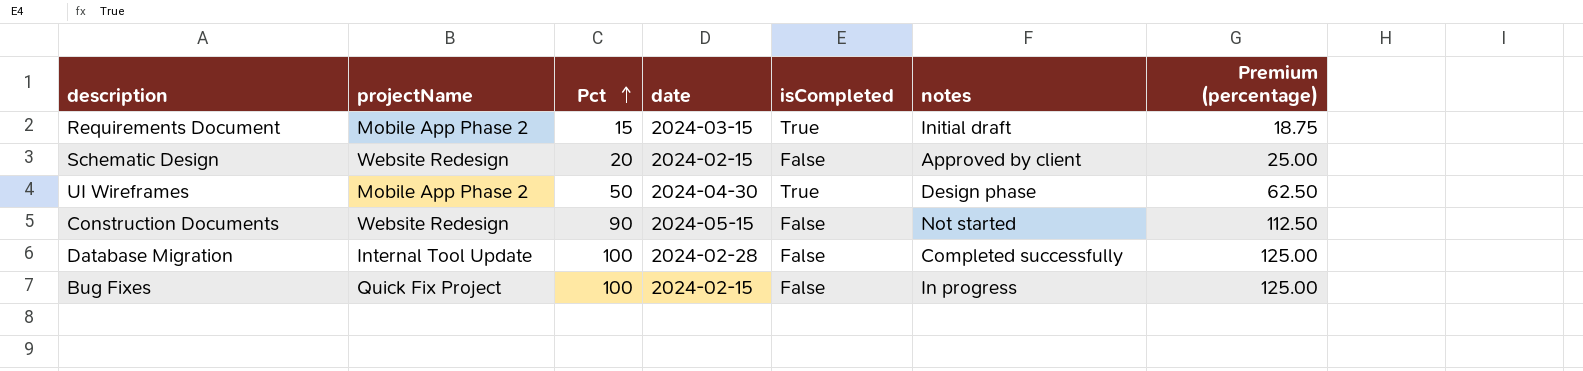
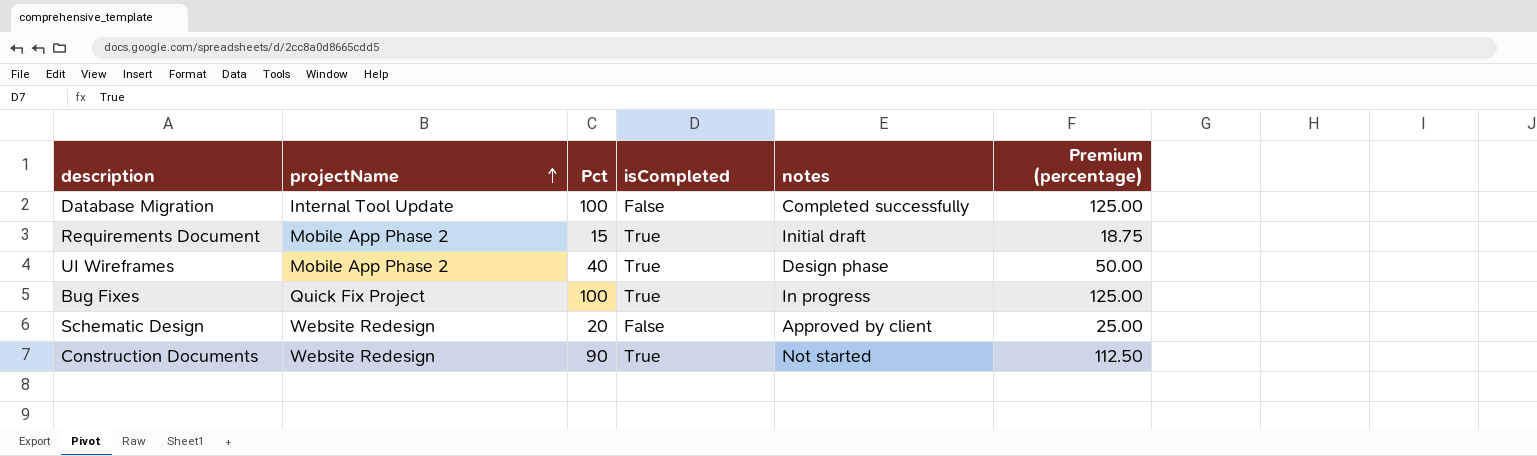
row order: Pct ascending -> projectName ascending
column date | position: 4 -> none
UI Wireframes | Pct: 50 -> 40
UI Wireframes | Premium (percentage): 62.50 -> 50.00
Bug Fixes | isCompleted: False -> True
Construction Documents | isCompleted: False -> True

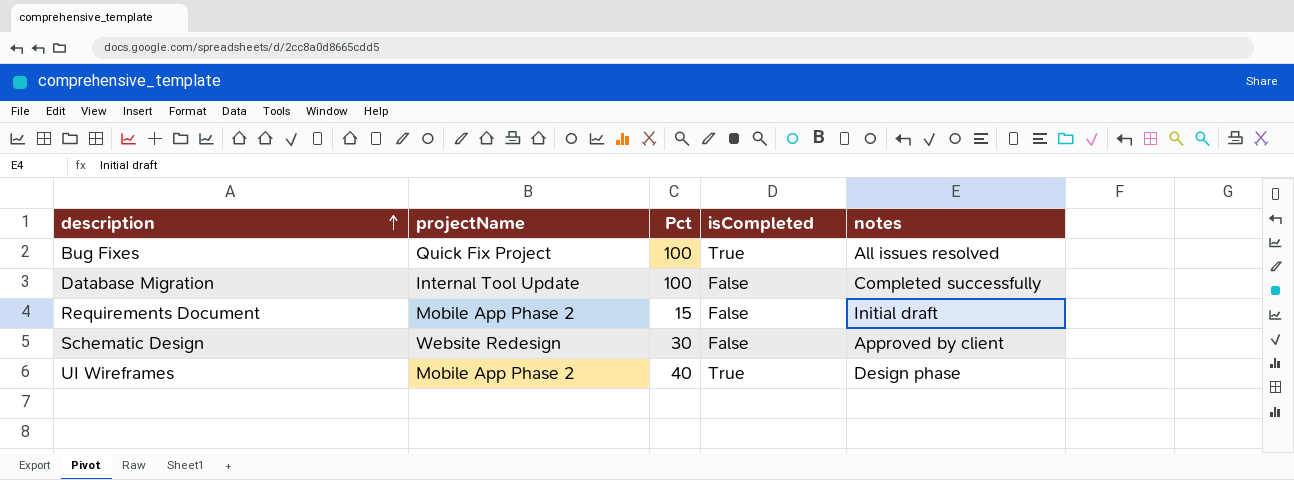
row order: projectName ascending -> description ascending
column Premium (percentage) | formula: [Pct] * 1.25 -> none
row Construction Documents: Website Redesign | 90 | True | Not started | 112.50 -> none
Bug Fixes | notes: In progress -> All issues resolved
Requirements Document | isCompleted: True -> False
Schematic Design | Pct: 20 -> 30

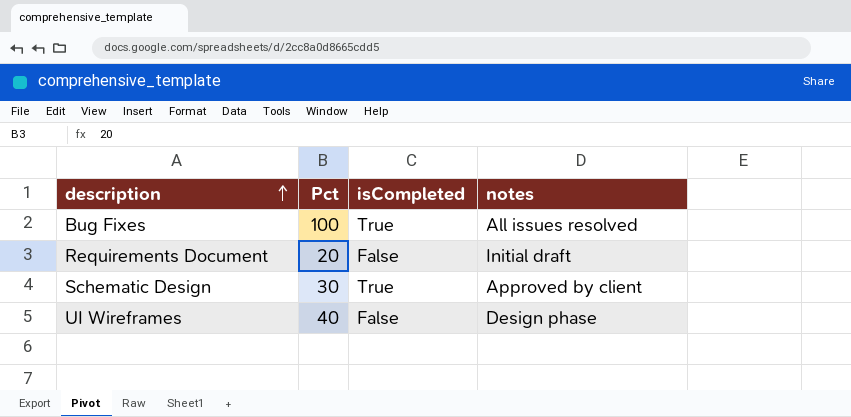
column projectName | position: 2 -> none
row Database Migration: Internal Tool Update | 100 | False | Completed successfully -> none
Requirements Document | Pct: 15 -> 20
Schematic Design | isCompleted: False -> True
UI Wireframes | isCompleted: True -> False

